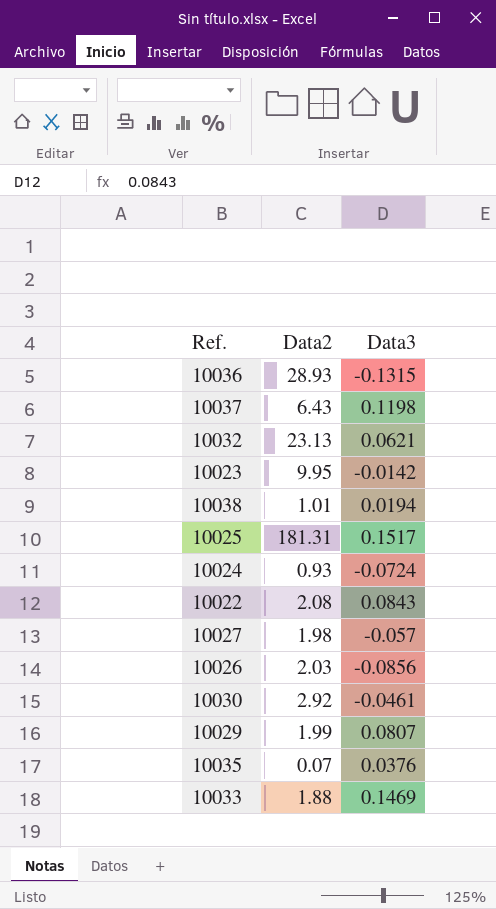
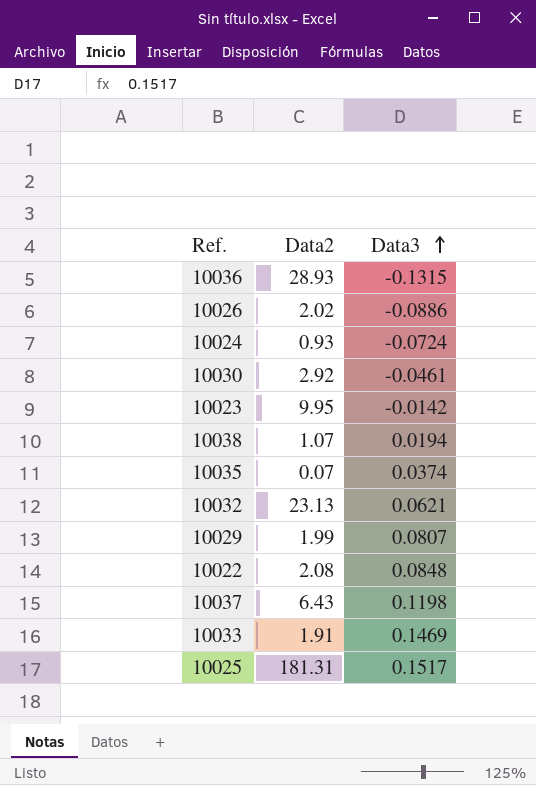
row order: none -> Data3 ascending
row 10027: 1.98 | -0.057 -> none
10026 | Data2: 2.03 -> 2.02
10026 | Data3: -0.0856 -> -0.0886
10038 | Data2: 1.01 -> 1.07
10035 | Data3: 0.0376 -> 0.0374
10022 | Data3: 0.0843 -> 0.0848
10033 | Data2: 1.88 -> 1.91

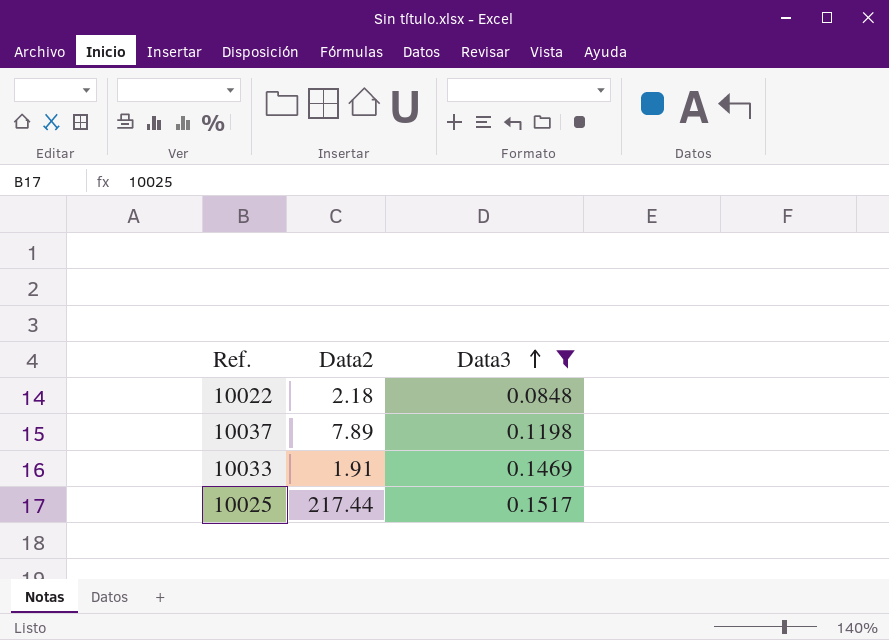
filter: none -> Data3 >= 0.0848
10022 | Data2: 2.08 -> 2.18
10037 | Data2: 6.43 -> 7.89
10025 | Data2: 181.31 -> 217.44

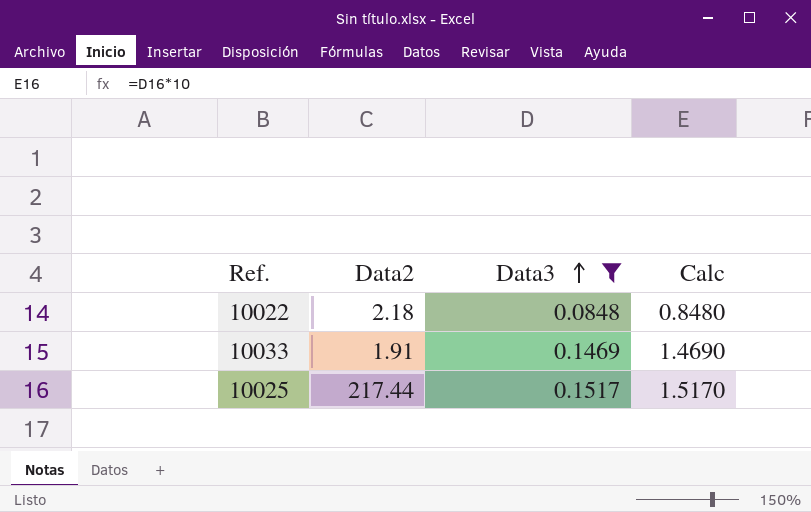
column Calc | formula: none -> [Data3] * 10
row 10037: 7.89 | 0.1198 -> none

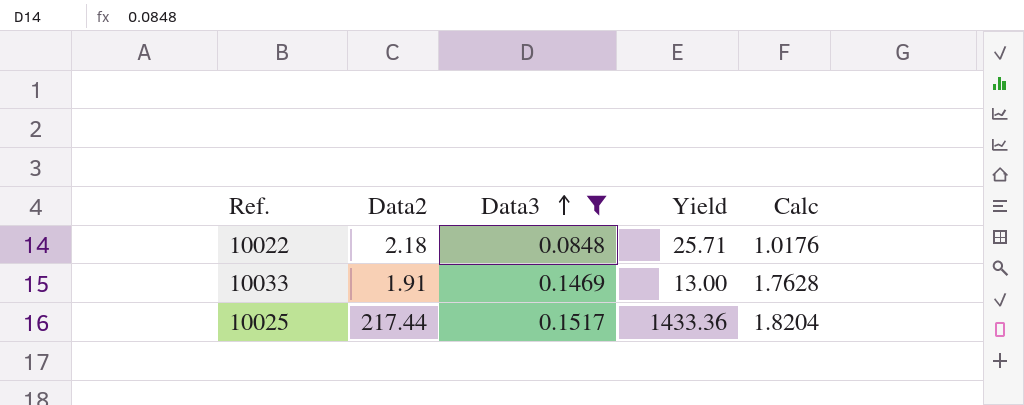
column Yield | formula: none -> [Data2] / [Data3]
column Calc | formula: [Data3] * 10 -> [Data3] * 12

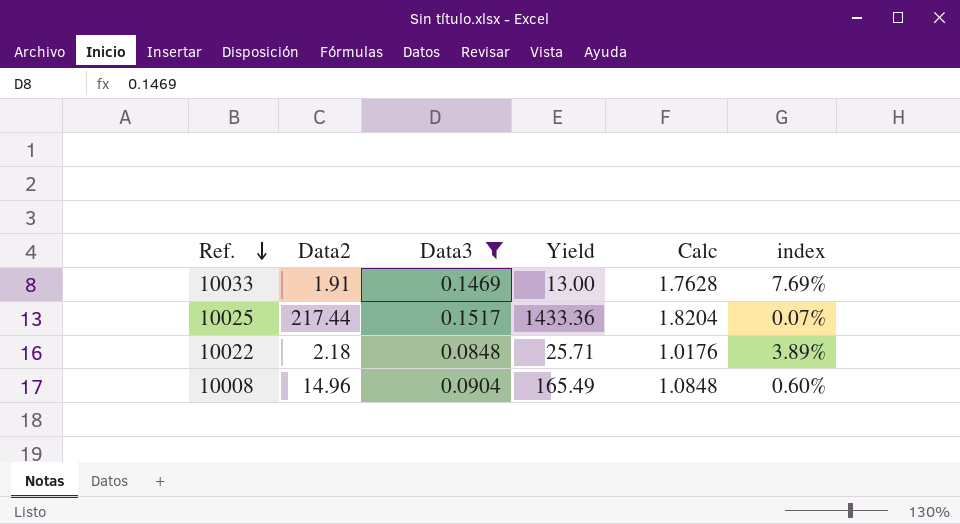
row order: Data3 ascending -> Ref. descending
column index | formula: none -> [Data3] / [Data2]
row 10008: none -> 14.96 | 0.0904 | 165.49 | 1.0848 | 0.60%

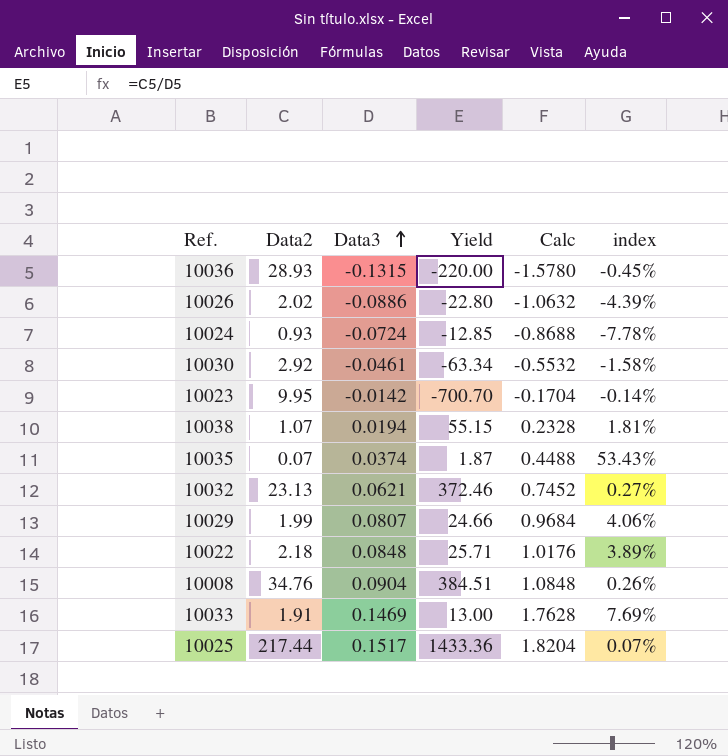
filter: Data3 >= 0.0848 -> none
row order: Ref. descending -> Data3 ascending
10008 | Data2: 14.96 -> 34.76
10008 | Yield: 165.49 -> 384.51
10008 | index: 0.60% -> 0.26%

